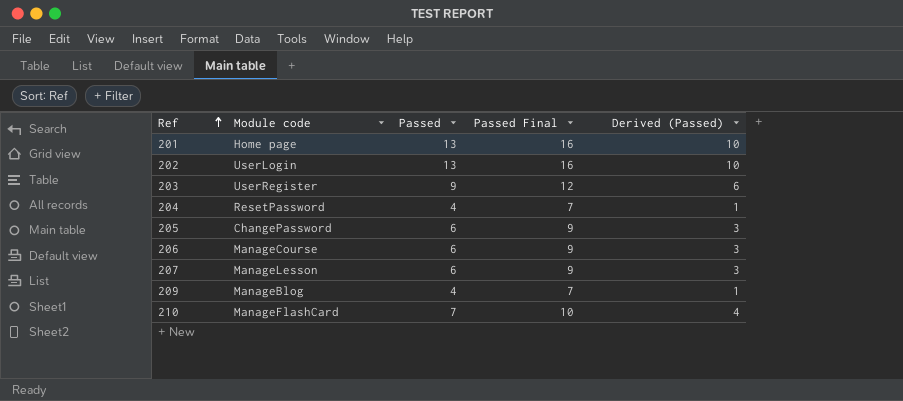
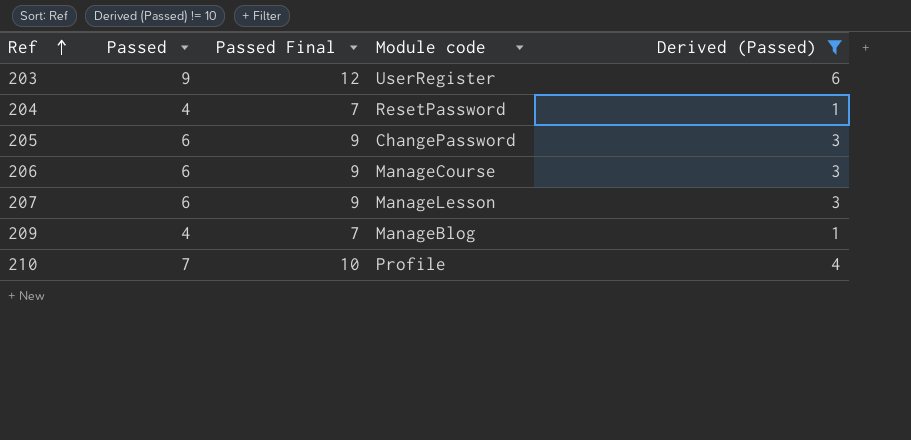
filter: none -> Derived (Passed) != 10
column Module code | position: 2 -> 4
210 | Module code: ManageFlashCard -> Profile

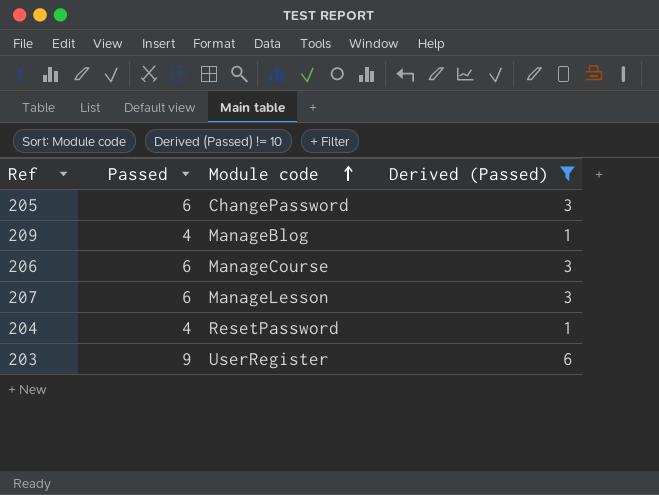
row order: Ref ascending -> Module code ascending
column Passed Final | formula: [Passed] + 3 -> none
row 210: 7 | 10 | Profile | 4 -> none

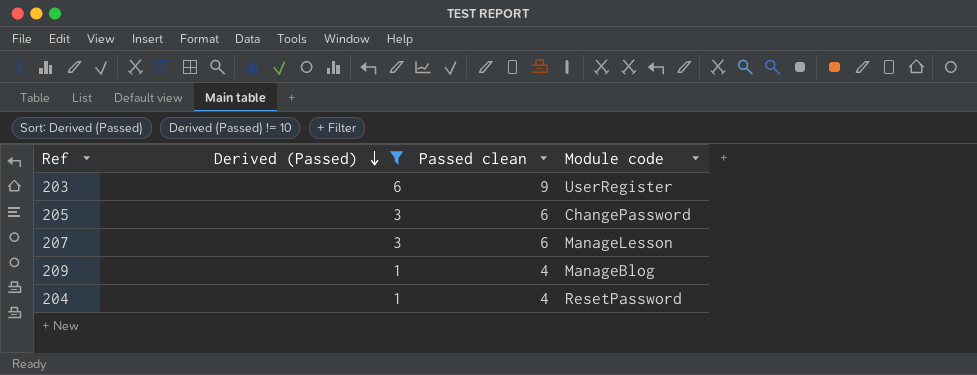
row order: Module code ascending -> Derived (Passed) descending
column Derived (Passed) | position: 4 -> 2
column name: Passed -> Passed clean
row 206: 6 | ManageCourse | 3 -> none

